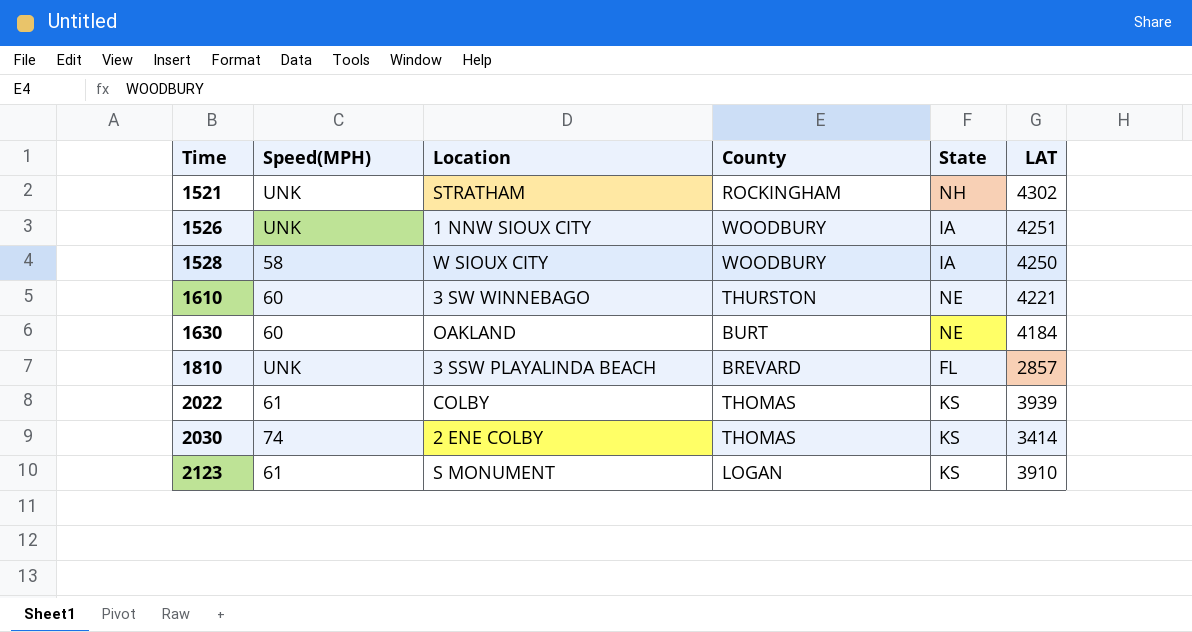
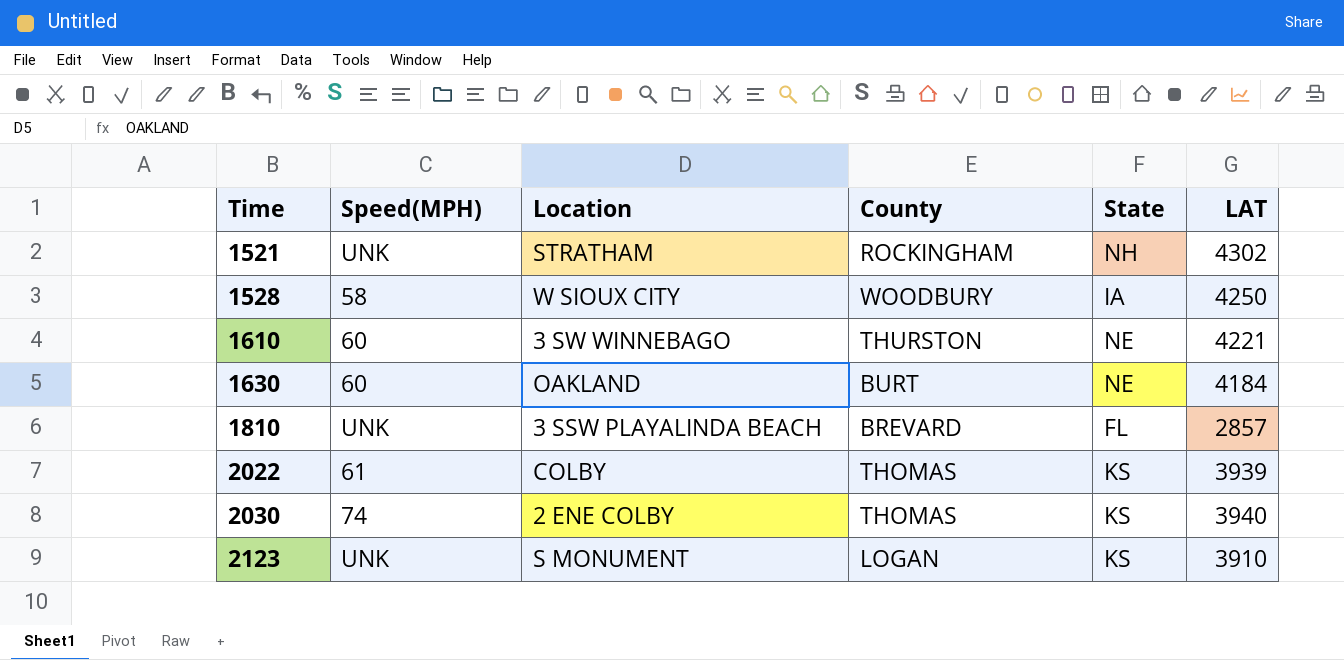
row 1526: UNK | 1 NNW SIOUX CITY | WOODBURY | IA | 4251 -> none
2030 | LAT: 3414 -> 3940
2123 | Speed(MPH): 61 -> UNK

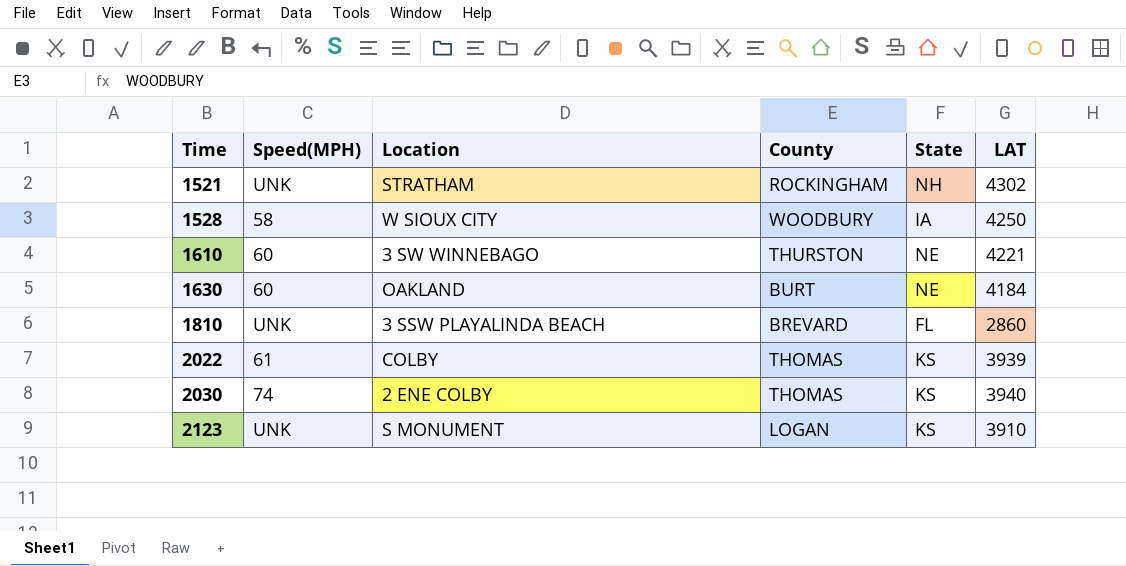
1810 | LAT: 2857 -> 2860

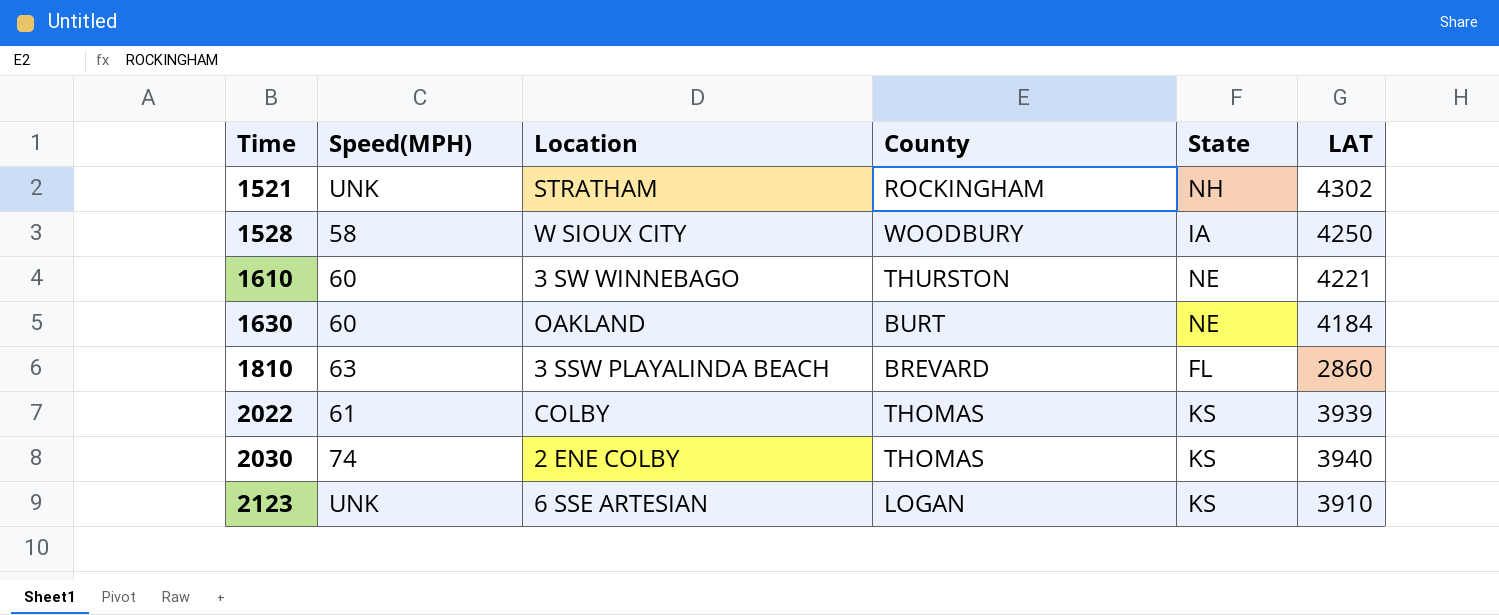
1810 | Speed(MPH): UNK -> 63
2123 | Location: S MONUMENT -> 6 SSE ARTESIAN

